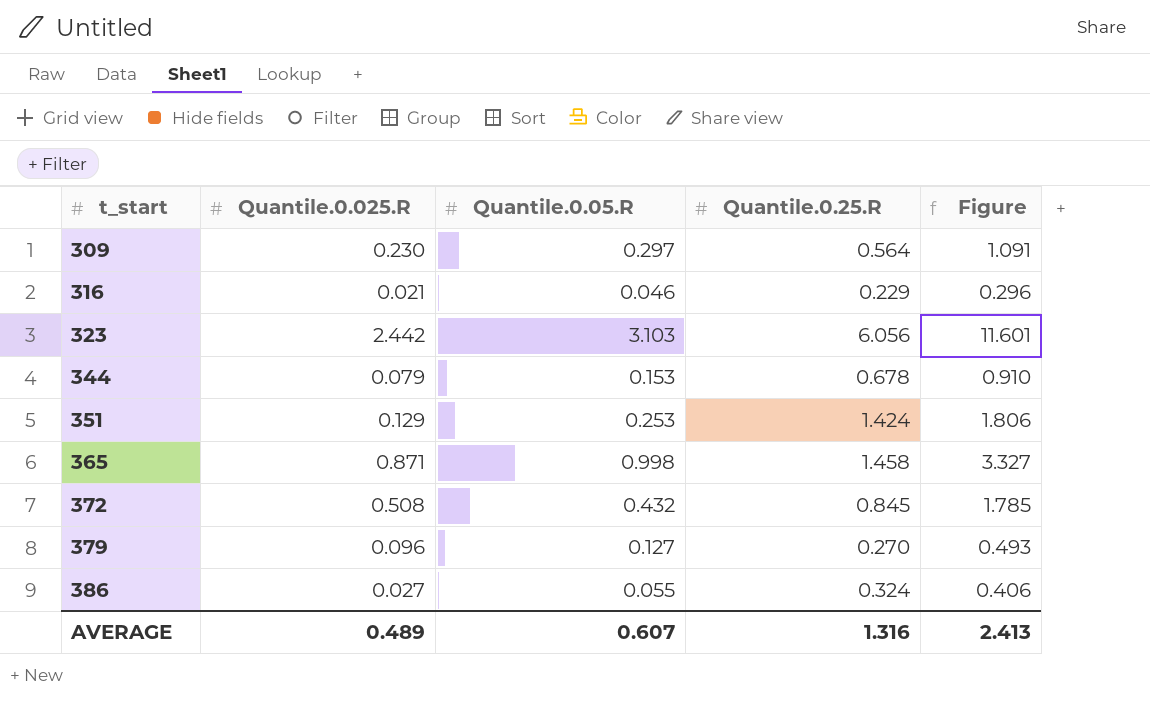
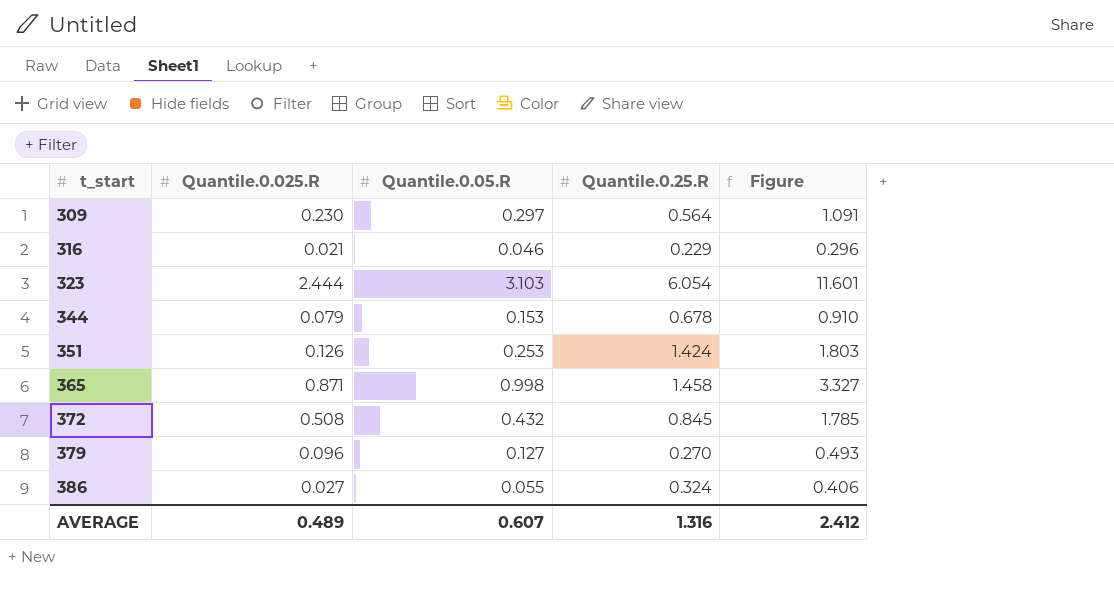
323 | Quantile.0.025.R: 2.442 -> 2.444
323 | Quantile.0.25.R: 6.056 -> 6.054
351 | Quantile.0.025.R: 0.129 -> 0.126
351 | Figure: 1.806 -> 1.803
AVERAGE | Figure: 2.413 -> 2.412

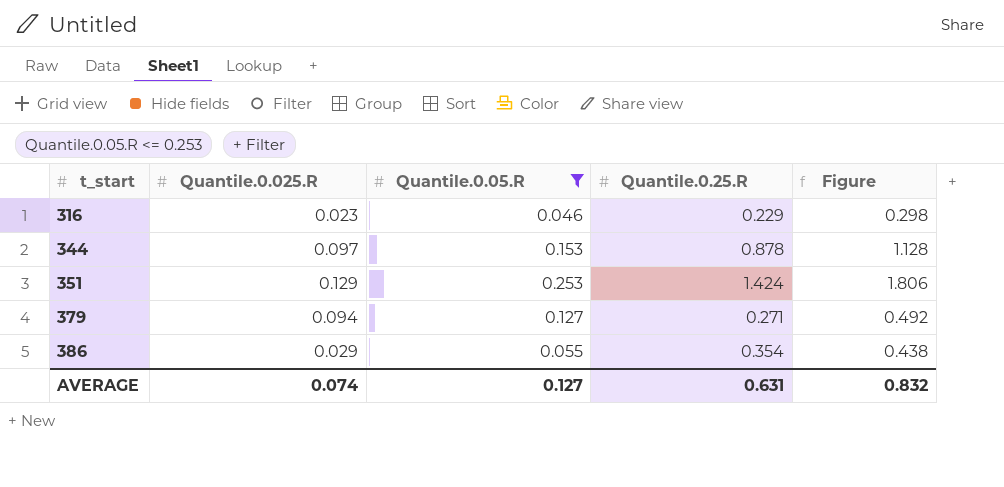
filter: none -> Quantile.0.05.R <= 0.253
316 | Quantile.0.025.R: 0.021 -> 0.023
316 | Figure: 0.296 -> 0.298
344 | Quantile.0.025.R: 0.079 -> 0.097
344 | Quantile.0.25.R: 0.678 -> 0.878
344 | Figure: 0.910 -> 1.128
351 | Quantile.0.025.R: 0.126 -> 0.129
351 | Figure: 1.803 -> 1.806
379 | Quantile.0.025.R: 0.096 -> 0.094
379 | Quantile.0.25.R: 0.270 -> 0.271
379 | Figure: 0.493 -> 0.492
386 | Quantile.0.025.R: 0.027 -> 0.029
386 | Quantile.0.25.R: 0.324 -> 0.354
386 | Figure: 0.406 -> 0.438
AVERAGE | Quantile.0.025.R: 0.489 -> 0.074
AVERAGE | Quantile.0.05.R: 0.607 -> 0.127
AVERAGE | Quantile.0.25.R: 1.316 -> 0.631
AVERAGE | Figure: 2.412 -> 0.832

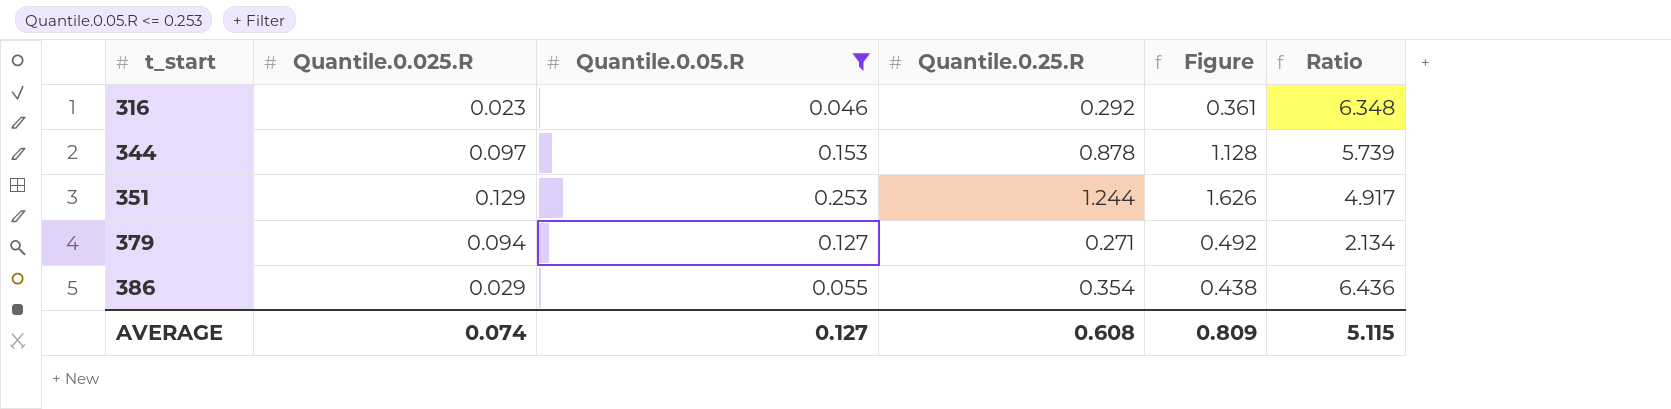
column Ratio | formula: none -> [Quantile.0.25.R] / [Quantile.0.05.R]
316 | Quantile.0.25.R: 0.229 -> 0.292
316 | Figure: 0.298 -> 0.361
351 | Quantile.0.25.R: 1.424 -> 1.244
351 | Figure: 1.806 -> 1.626
AVERAGE | Quantile.0.25.R: 0.631 -> 0.608
AVERAGE | Figure: 0.832 -> 0.809

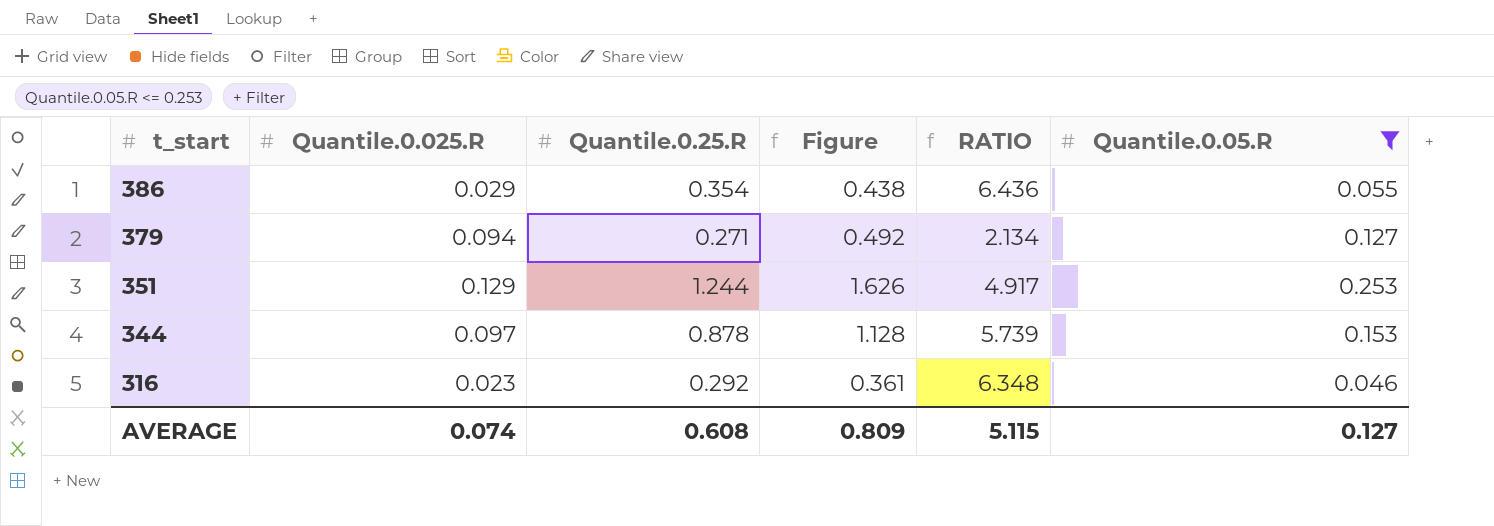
row order: t_start ascending -> t_start descending
column name: Ratio -> RATIO
column Quantile.0.05.R | position: 3 -> 6

